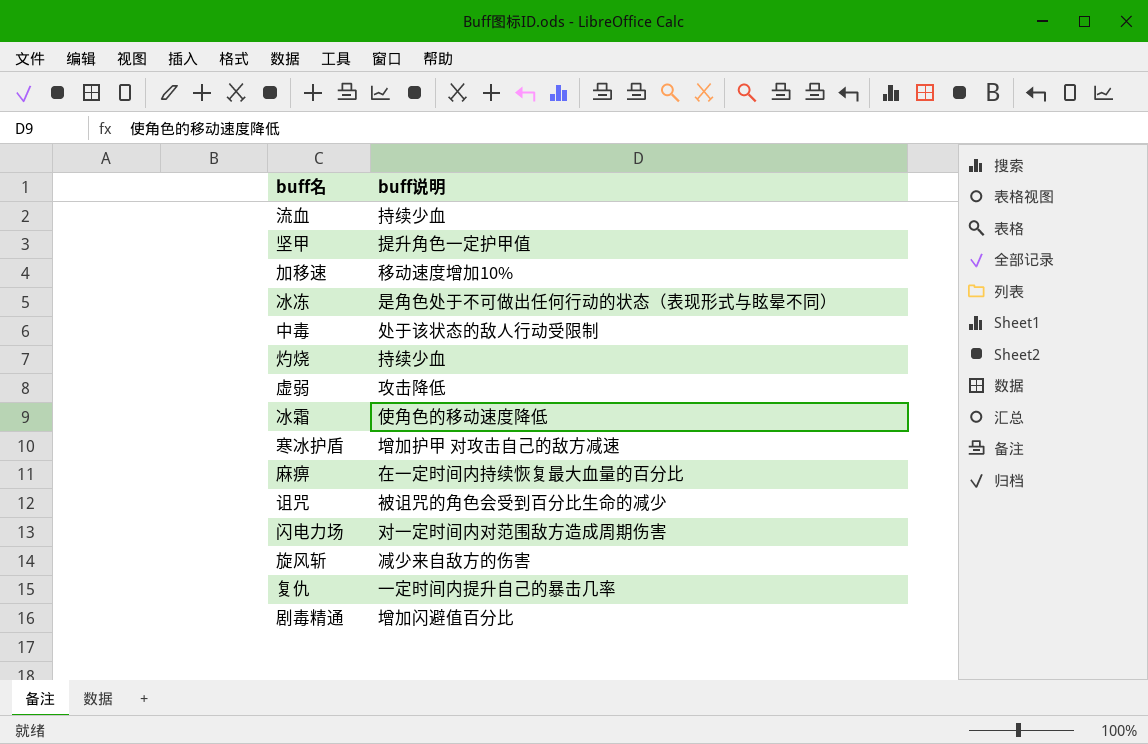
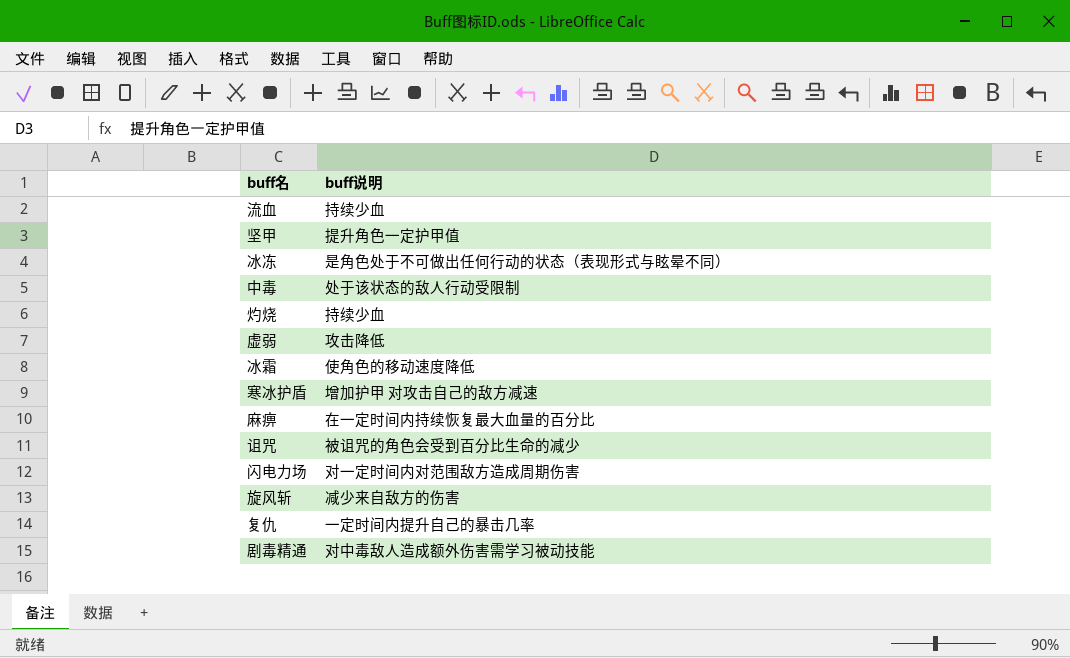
row 加移速: 移动速度增加10% -> none
剧毒精通 | buff说明: 增加闪避值百分比 -> 对中毒敌人造成额外伤害需学习被动技能

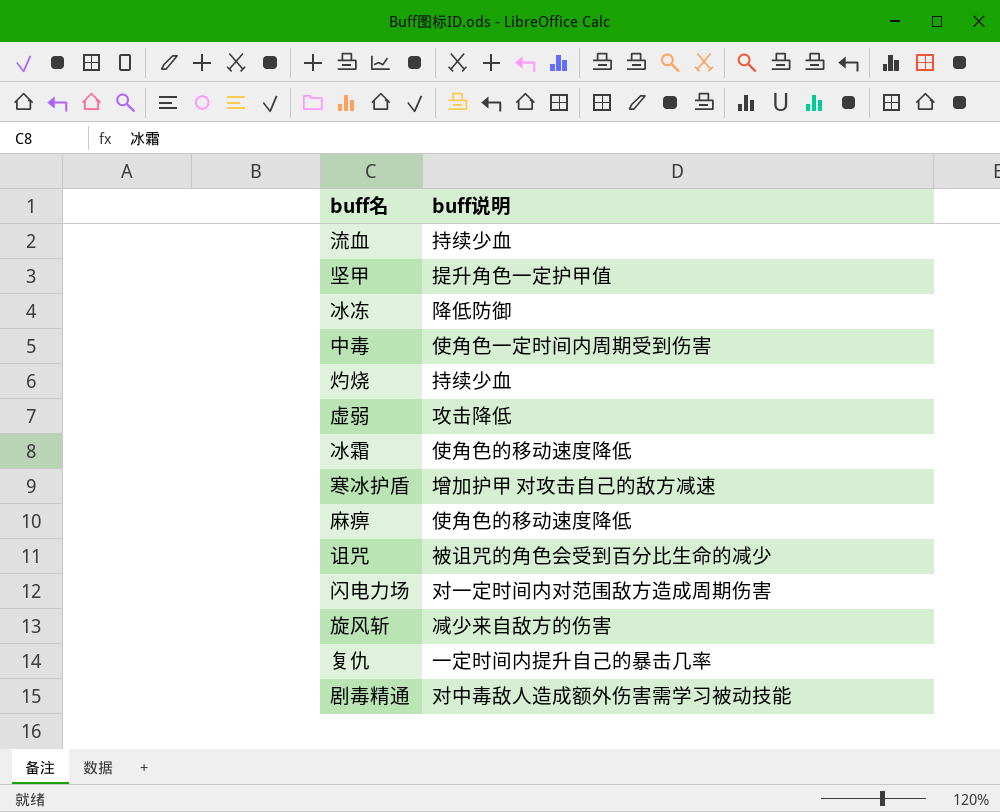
冰冻 | buff说明: 是角色处于不可做出任何行动的状态（表现形式与眩晕不同） -> 降低防御
中毒 | buff说明: 处于该状态的敌人行动受限制 -> 使角色一定时间内周期受到伤害
麻痹 | buff说明: 在一定时间内持续恢复最大血量的百分比 -> 使角色的移动速度降低

